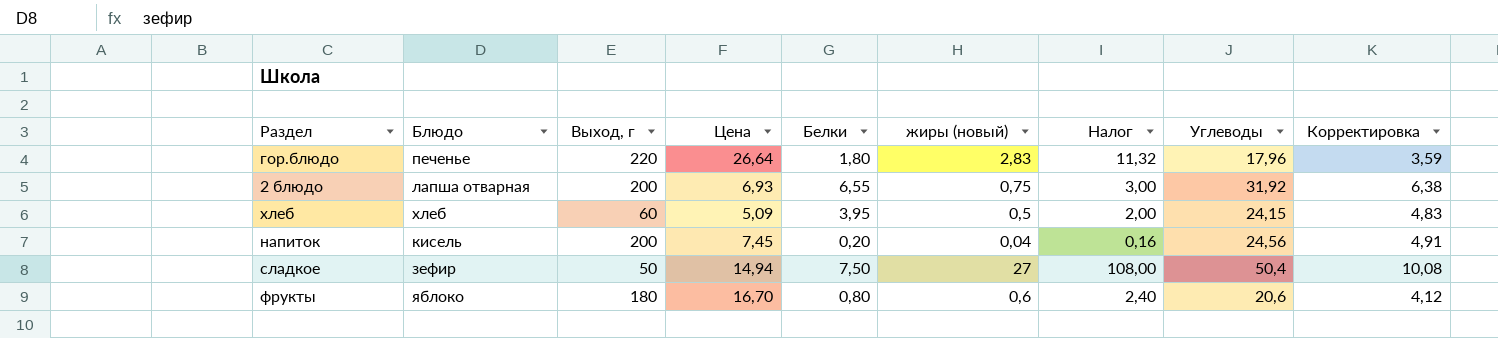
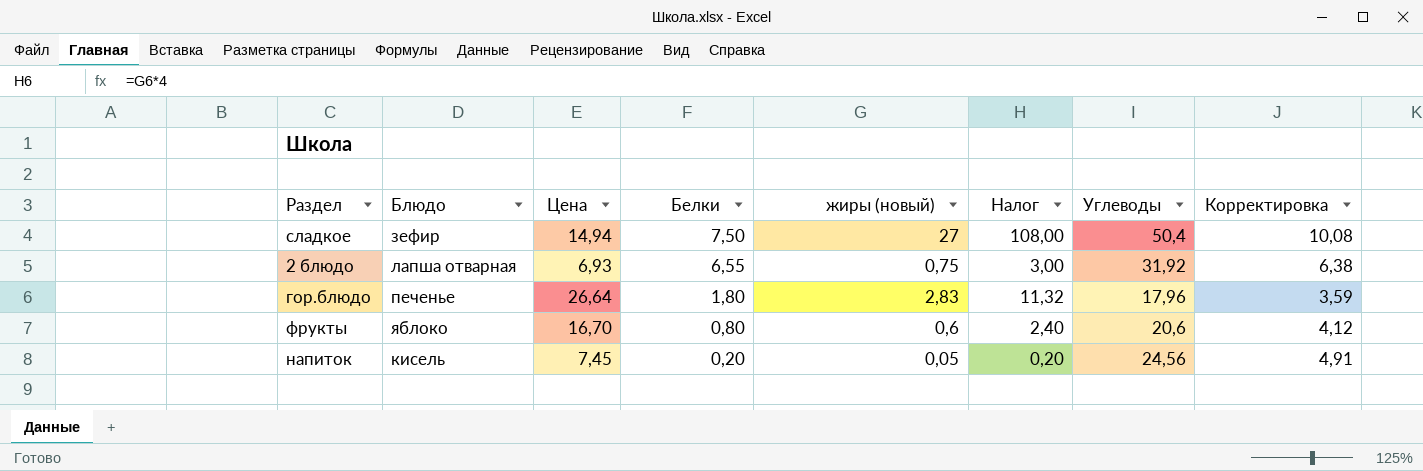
row order: none -> Белки descending
column Выход, г | position: 3 -> none
row хлеб: хлеб | 60 | 5,09 | 3,95 | 0,5 | 2,00 | 24,15 | 4,83 -> none
напиток | жиры (новый): 0,04 -> 0,05
напиток | Налог: 0,16 -> 0,20

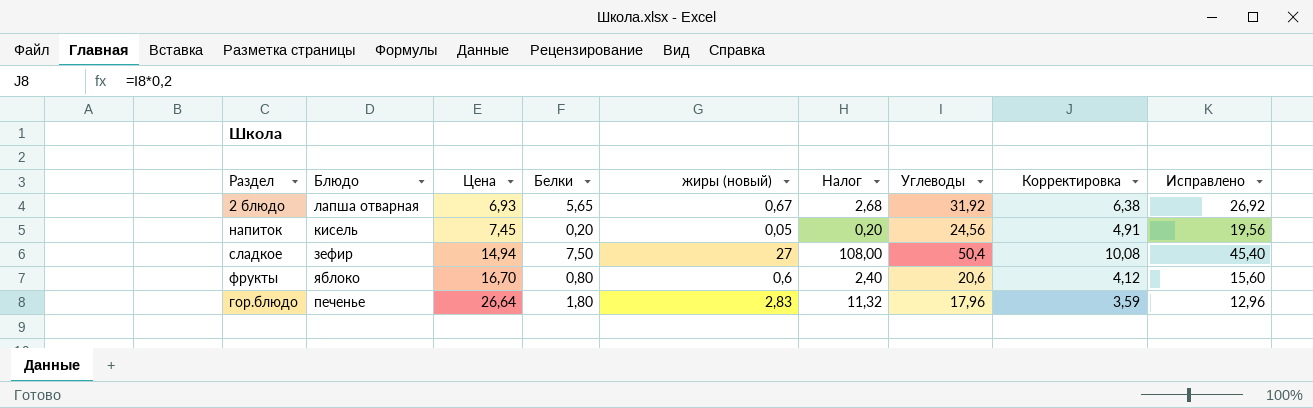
row order: Белки descending -> Цена ascending
column Исправлено | formula: none -> [Углеводы] - 5
2 блюдо | Белки: 6,55 -> 5,65
2 блюдо | жиры (новый): 0,75 -> 0,67
2 блюдо | Налог: 3,00 -> 2,68

